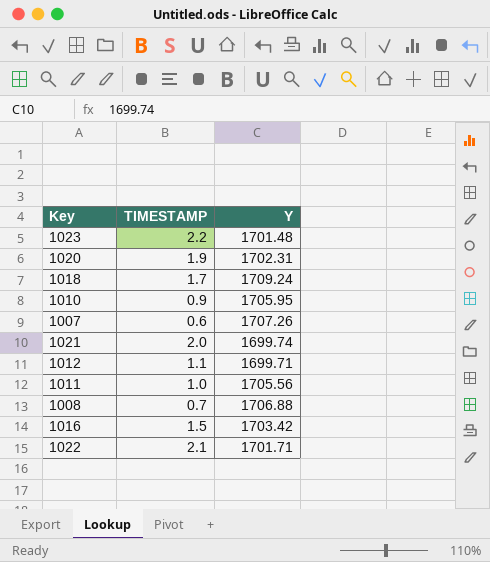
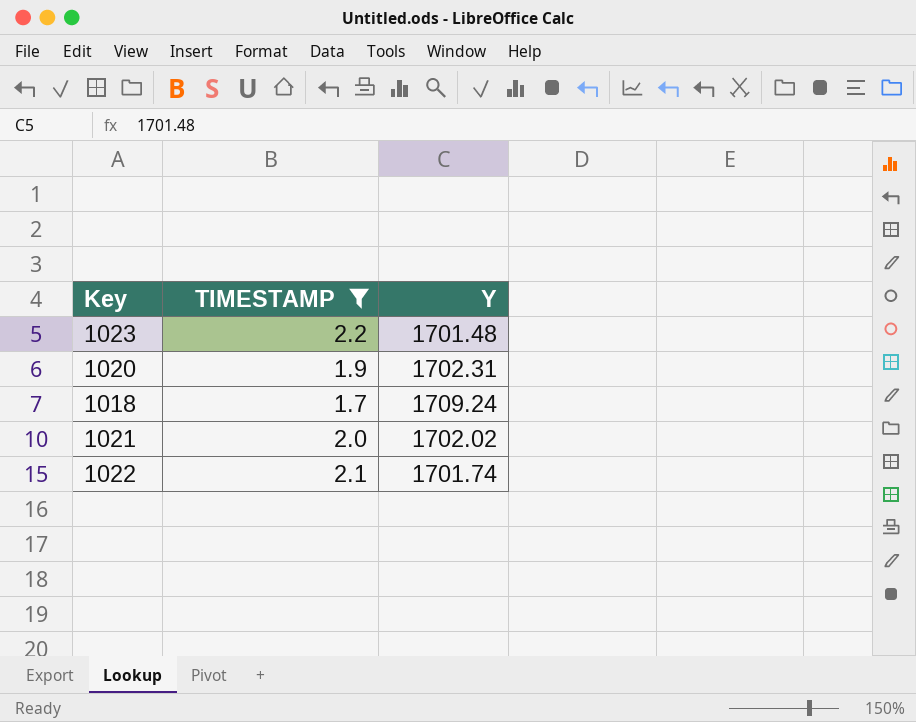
filter: none -> TIMESTAMP >= 1.7
1021 | Y: 1699.74 -> 1702.02
1022 | Y: 1701.71 -> 1701.74

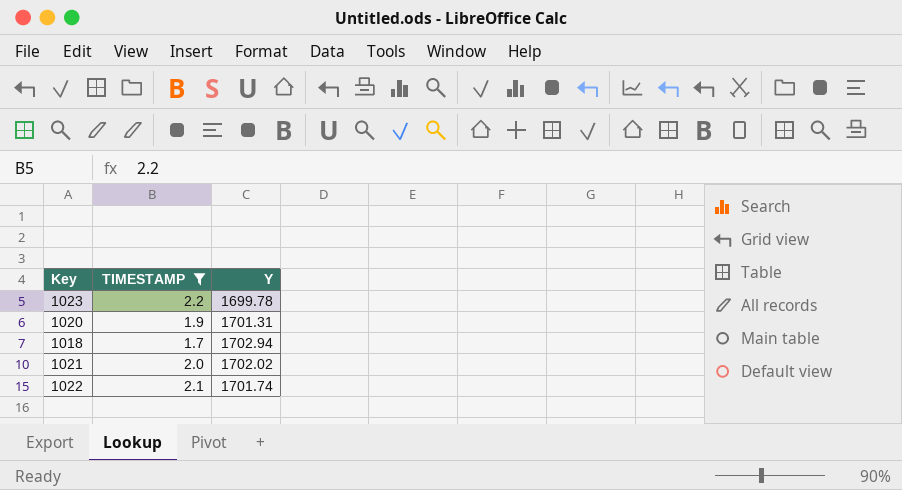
1023 | Y: 1701.48 -> 1699.78
1020 | Y: 1702.31 -> 1701.31
1018 | Y: 1709.24 -> 1702.94

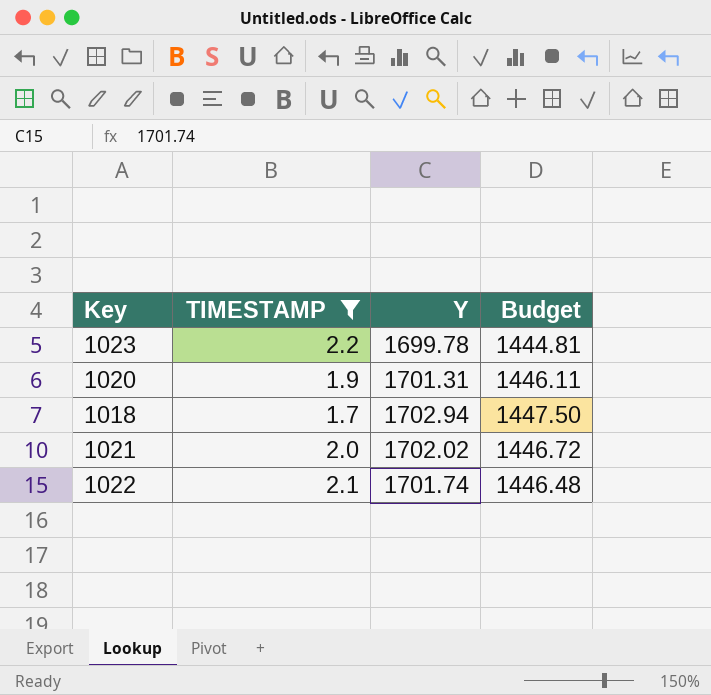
column Budget | formula: none -> [Y] * 0.85

